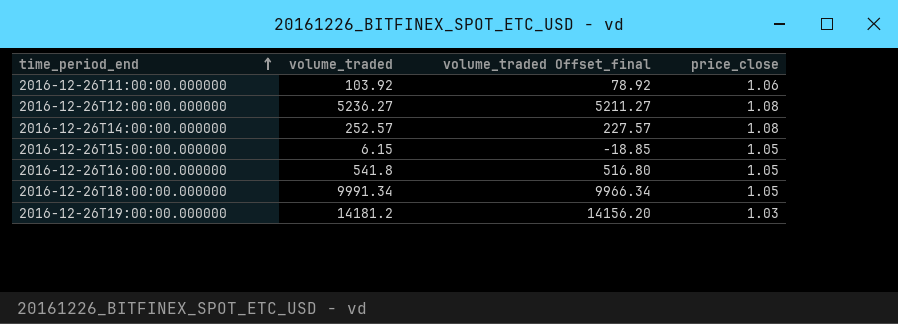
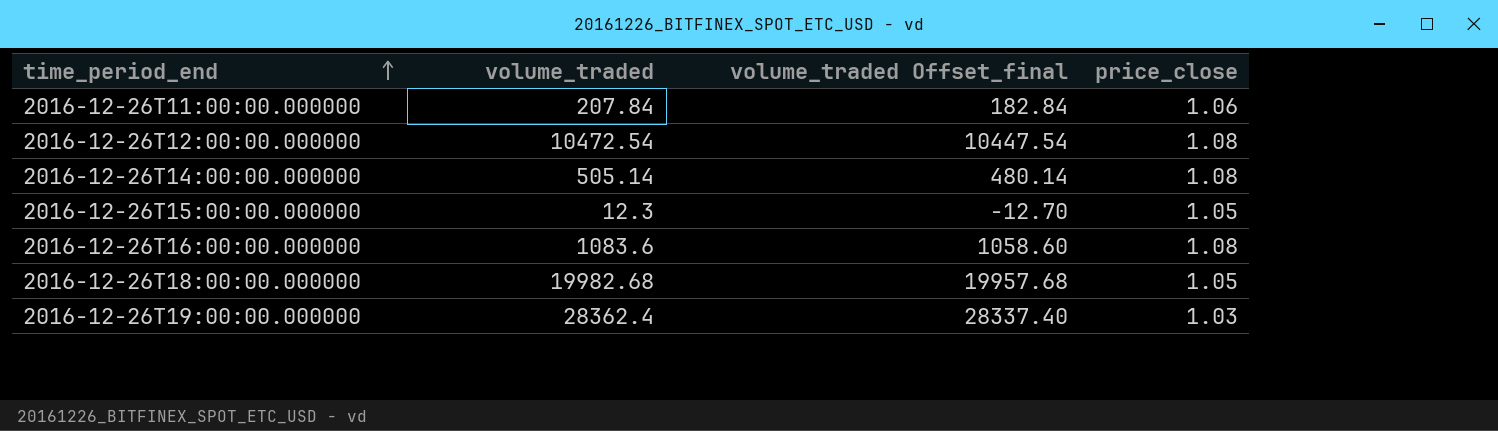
2016-12-26T11:00:00.000000 | volume_traded: 103.92 -> 207.84
2016-12-26T11:00:00.000000 | volume_traded Offset_final: 78.92 -> 182.84
2016-12-26T12:00:00.000000 | volume_traded: 5236.27 -> 10472.54
2016-12-26T12:00:00.000000 | volume_traded Offset_final: 5211.27 -> 10447.54
2016-12-26T14:00:00.000000 | volume_traded: 252.57 -> 505.14
2016-12-26T14:00:00.000000 | volume_traded Offset_final: 227.57 -> 480.14
2016-12-26T15:00:00.000000 | volume_traded: 6.15 -> 12.3
2016-12-26T15:00:00.000000 | volume_traded Offset_final: -18.85 -> -12.70
2016-12-26T16:00:00.000000 | volume_traded: 541.8 -> 1083.6
2016-12-26T16:00:00.000000 | volume_traded Offset_final: 516.80 -> 1058.60
2016-12-26T16:00:00.000000 | price_close: 1.05 -> 1.08
2016-12-26T18:00:00.000000 | volume_traded: 9991.34 -> 19982.68
2016-12-26T18:00:00.000000 | volume_traded Offset_final: 9966.34 -> 19957.68
2016-12-26T19:00:00.000000 | volume_traded: 14181.2 -> 28362.4
2016-12-26T19:00:00.000000 | volume_traded Offset_final: 14156.20 -> 28337.40

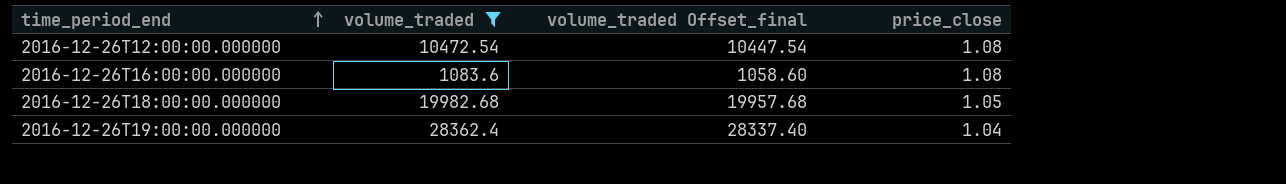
filter: none -> volume_traded >= 1083.6
2016-12-26T19:00:00.000000 | price_close: 1.03 -> 1.04

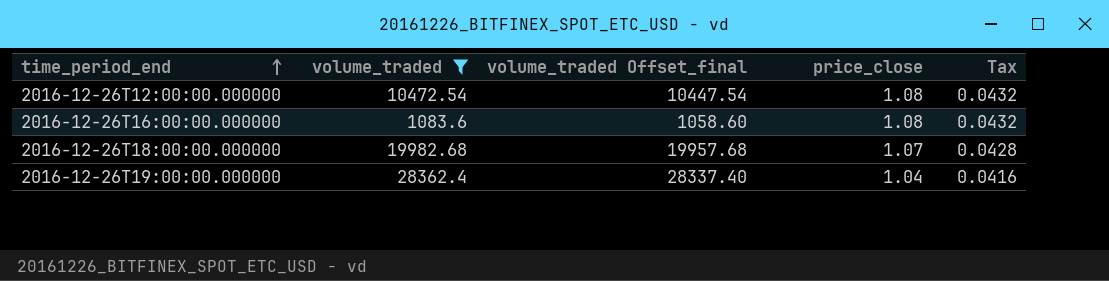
column Tax | formula: none -> [price_close] * 0.04
2016-12-26T18:00:00.000000 | price_close: 1.05 -> 1.07

